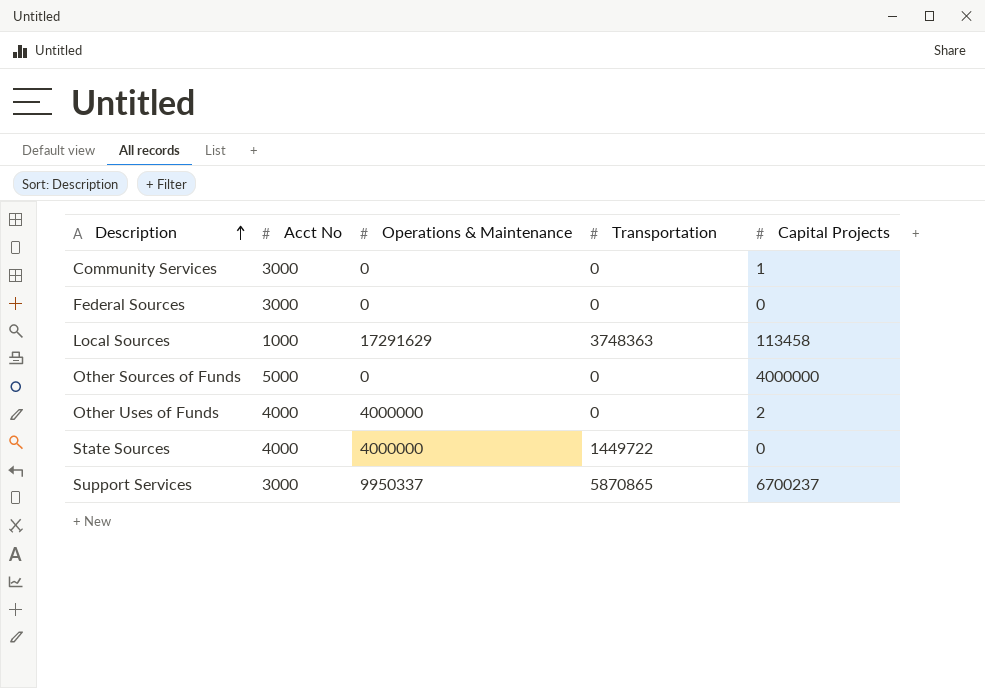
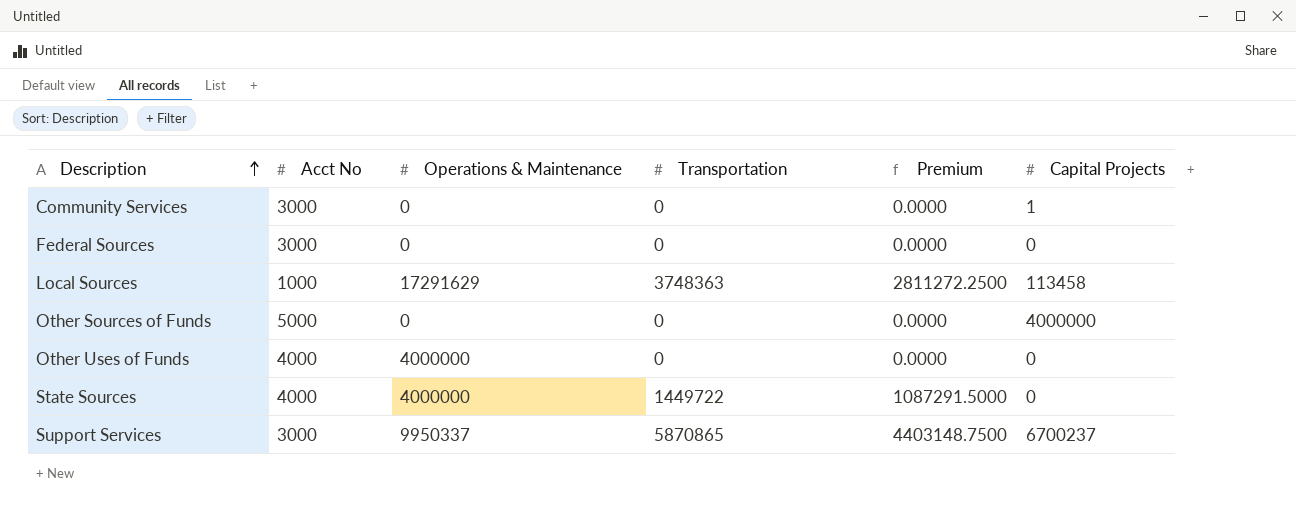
column Premium | formula: none -> [Transportation] * 0.75
Other Uses of Funds | Capital Projects: 2 -> 0

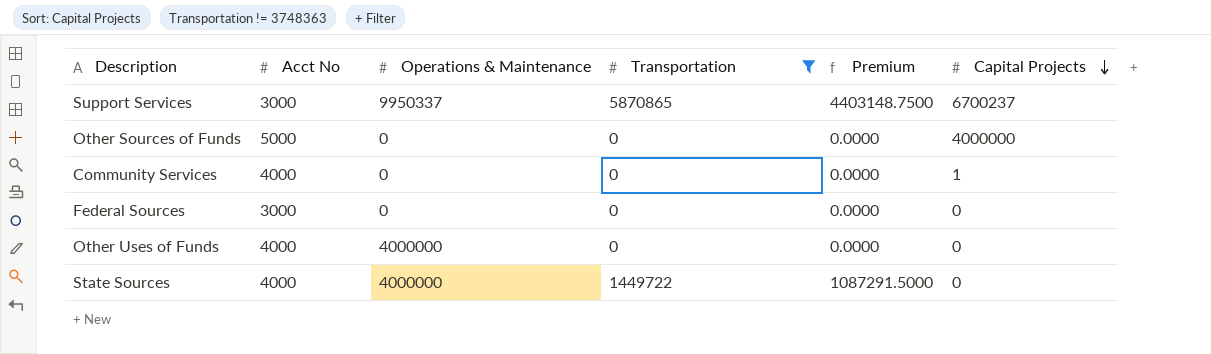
filter: none -> Transportation != 3748363
row order: Description ascending -> Capital Projects descending
Community Services | Acct No: 3000 -> 4000

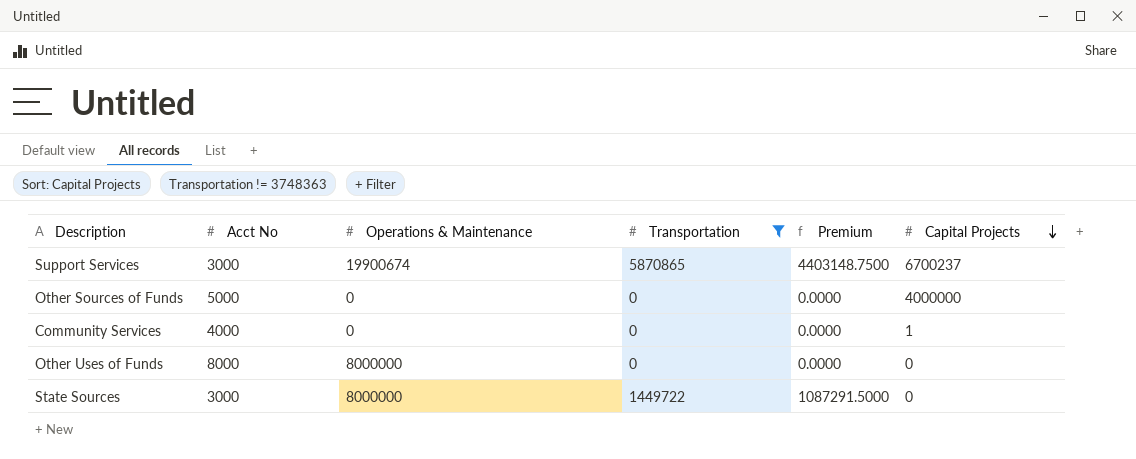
row Federal Sources: 3000 | 0 | 0 | 0.0000 | 0 -> none
Support Services | Operations & Maintenance: 9950337 -> 19900674
Other Uses of Funds | Acct No: 4000 -> 8000
Other Uses of Funds | Operations & Maintenance: 4000000 -> 8000000
State Sources | Acct No: 4000 -> 3000
State Sources | Operations & Maintenance: 4000000 -> 8000000

